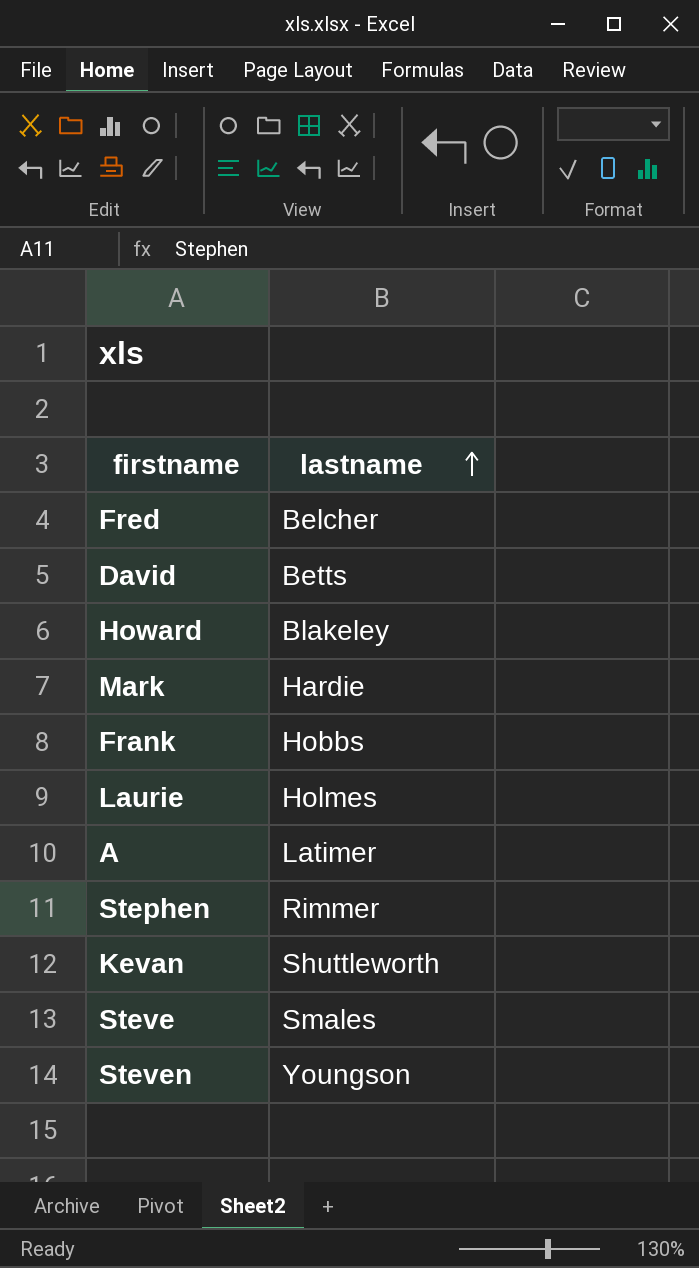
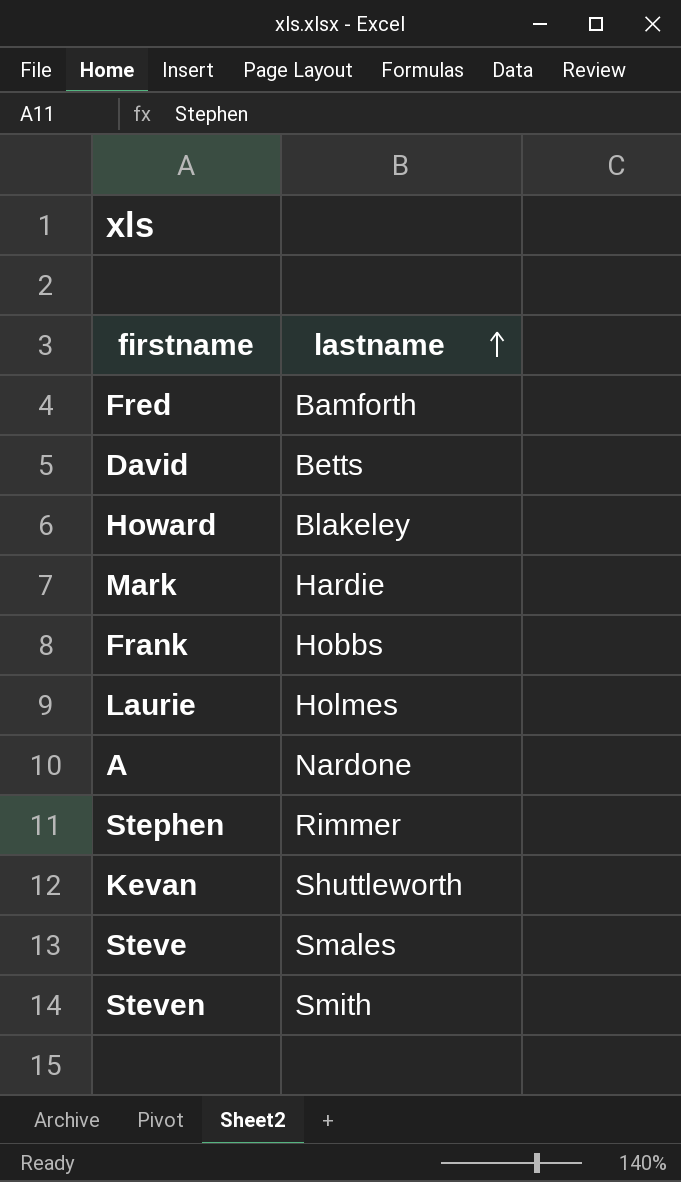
Fred | lastname: Belcher -> Bamforth
A | lastname: Latimer -> Nardone
Steven | lastname: Youngson -> Smith

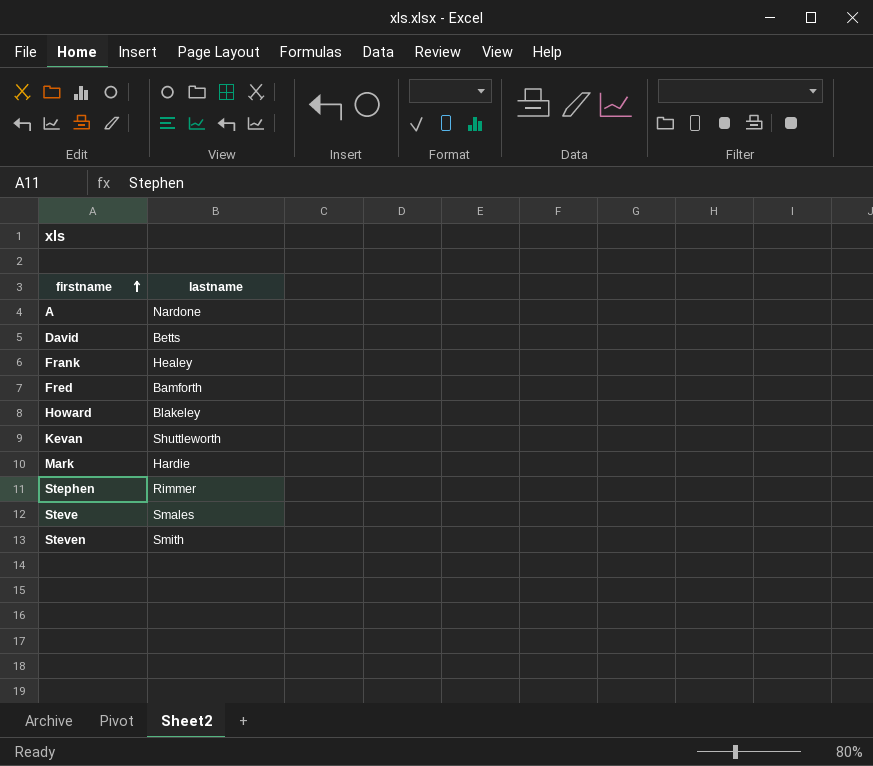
row order: lastname ascending -> firstname ascending
row Laurie: Holmes -> none
Frank | lastname: Hobbs -> Healey

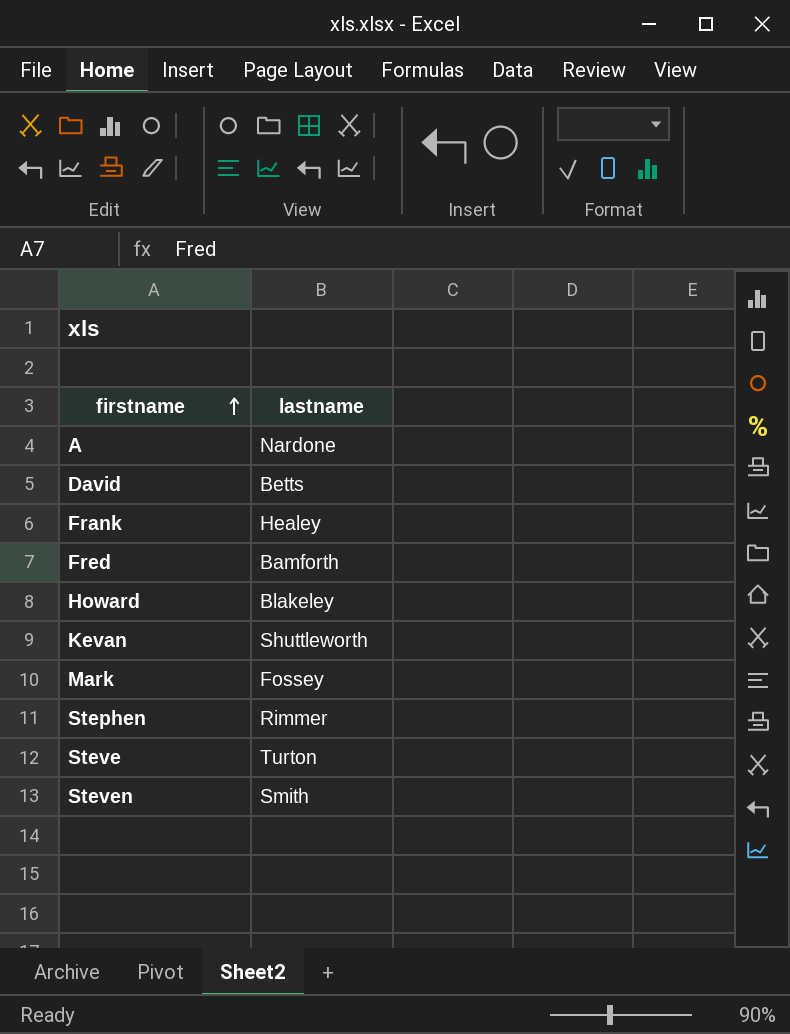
Mark | lastname: Hardie -> Fossey
Steve | lastname: Smales -> Turton

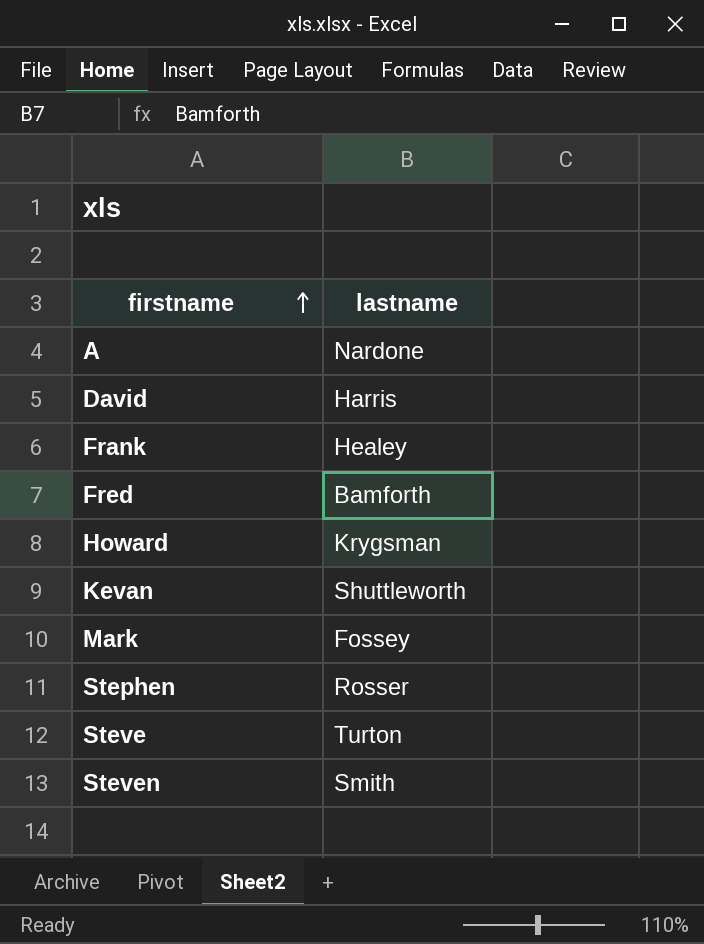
David | lastname: Betts -> Harris
Howard | lastname: Blakeley -> Krygsman
Stephen | lastname: Rimmer -> Rosser

